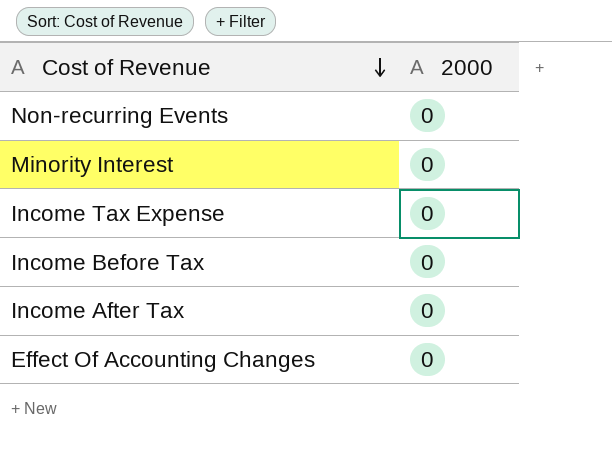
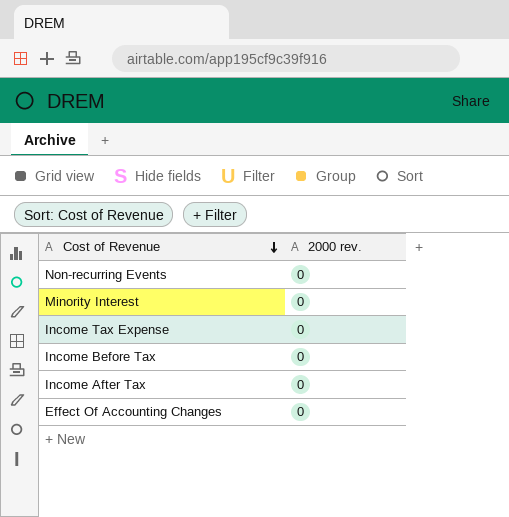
column name: 2000 -> 2000 rev.

